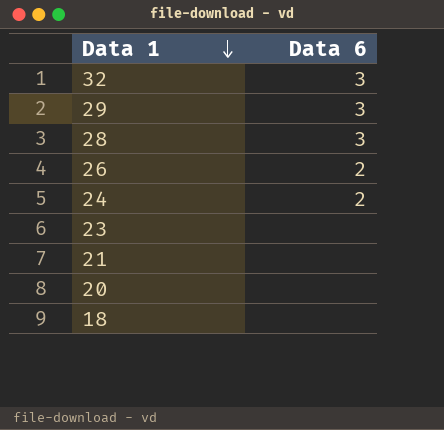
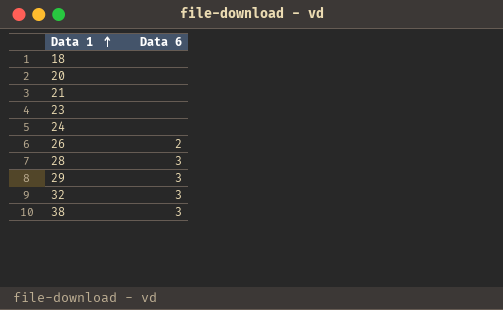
row order: Data 1 descending -> Data 1 ascending
24 | Data 6: 2 -> none
row 38: none -> 3

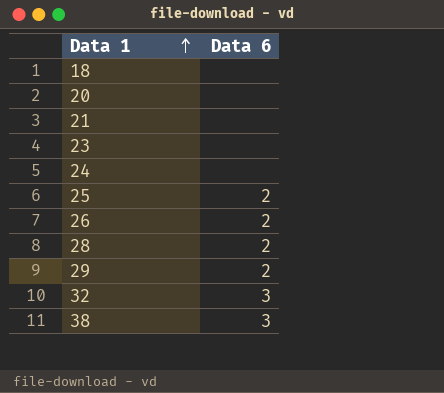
row 25: none -> 2
28 | Data 6: 3 -> 2
29 | Data 6: 3 -> 2

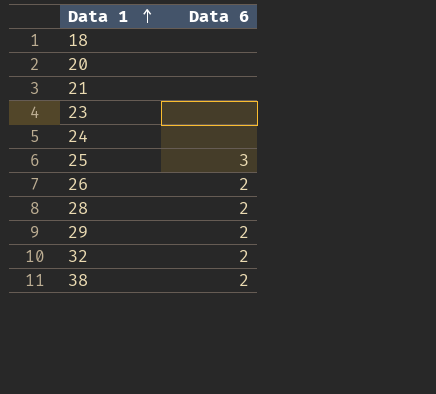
25 | Data 6: 2 -> 3
32 | Data 6: 3 -> 2
38 | Data 6: 3 -> 2

